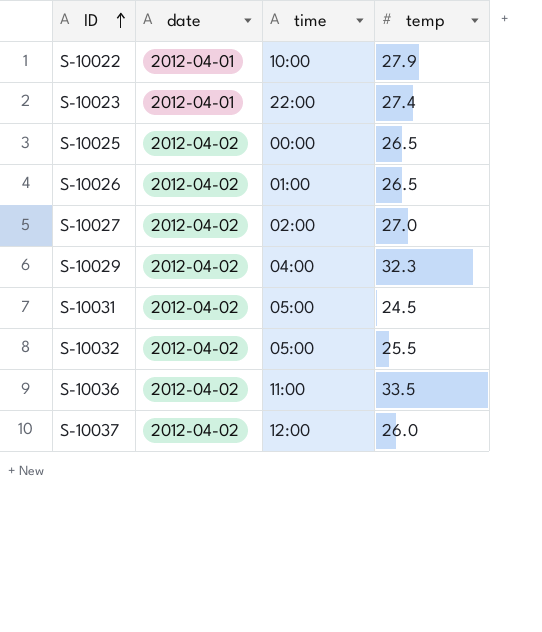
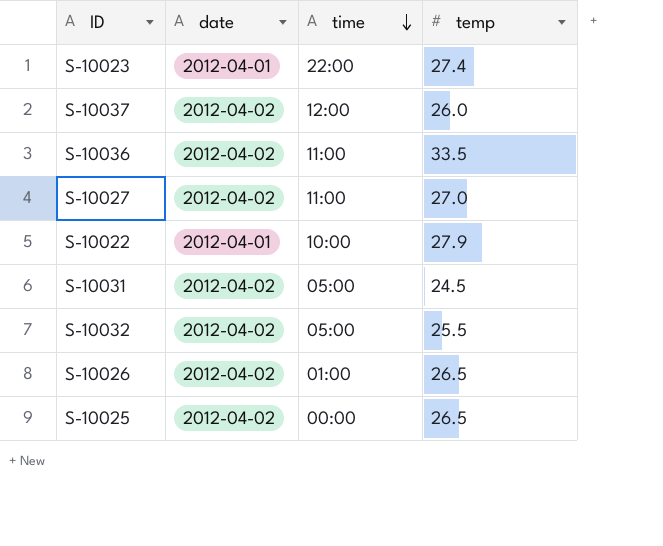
row order: ID ascending -> time descending
row S-10029: 2012-04-02 | 04:00 | 32.3 -> none
S-10027 | time: 02:00 -> 11:00

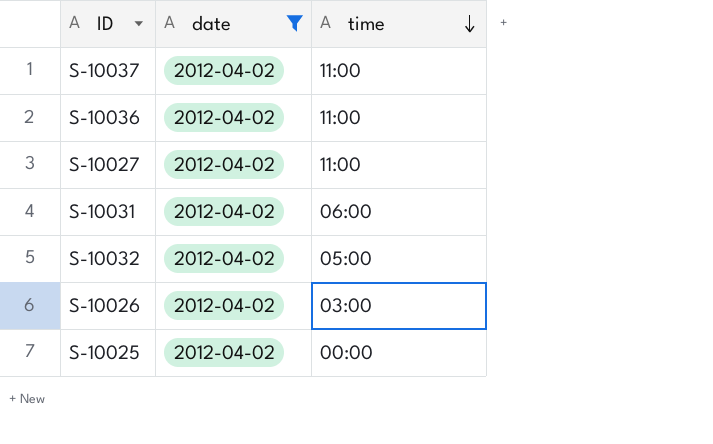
filter: none -> date = 2012-04-02
column temp | position: 4 -> none
S-10037 | time: 12:00 -> 11:00
S-10031 | time: 05:00 -> 06:00
S-10026 | time: 01:00 -> 03:00

